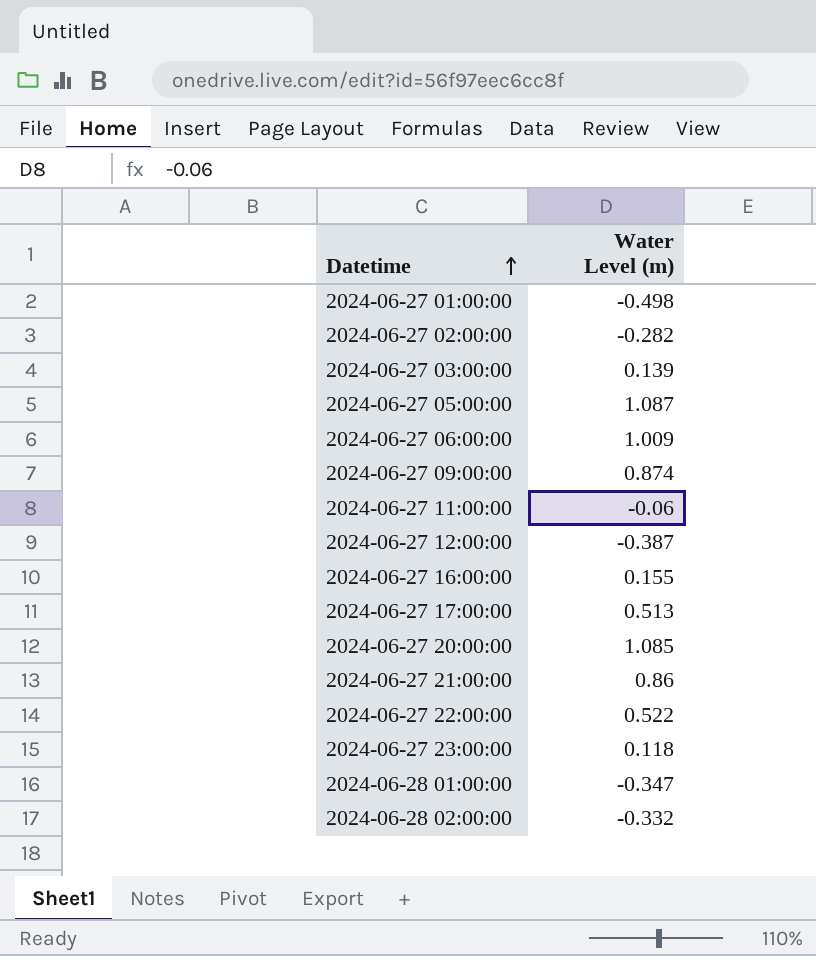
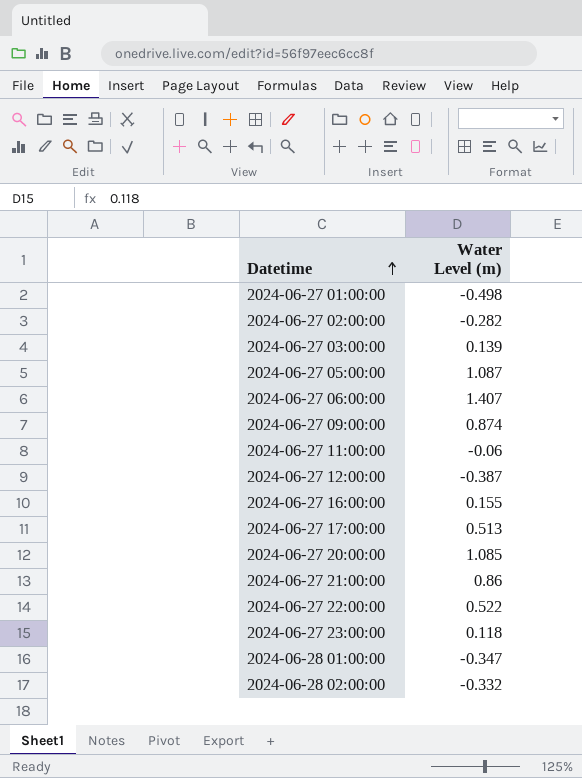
2024-06-27 06:00:00 | Water Level (m): 1.009 -> 1.407

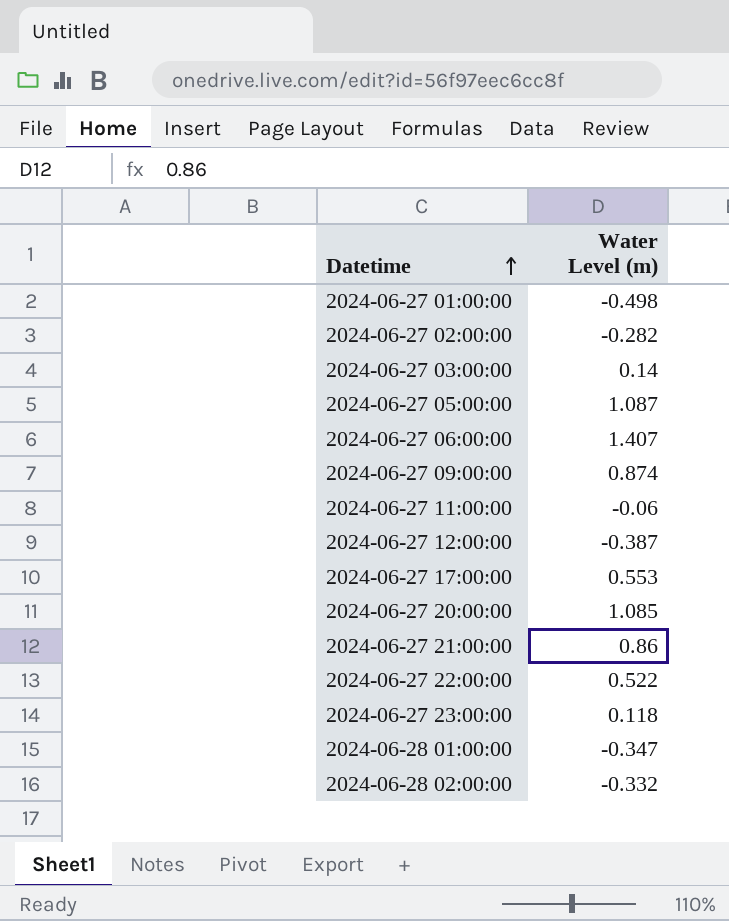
row 2024-06-27 16:00:00: 0.155 -> none
2024-06-27 03:00:00 | Water Level (m): 0.139 -> 0.14
2024-06-27 17:00:00 | Water Level (m): 0.513 -> 0.553

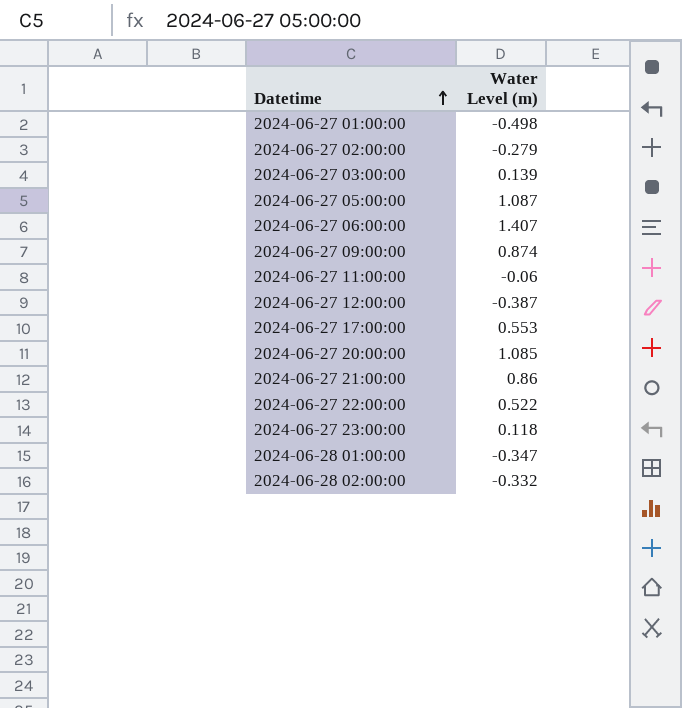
2024-06-27 02:00:00 | Water Level (m): -0.282 -> -0.279
2024-06-27 03:00:00 | Water Level (m): 0.14 -> 0.139

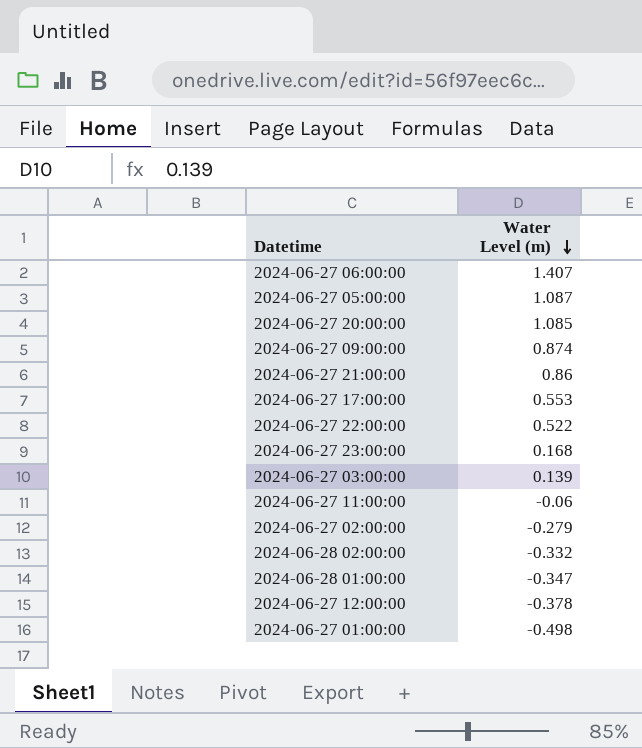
row order: Datetime ascending -> Water Level (m) descending
2024-06-27 23:00:00 | Water Level (m): 0.118 -> 0.168
2024-06-27 12:00:00 | Water Level (m): -0.387 -> -0.378

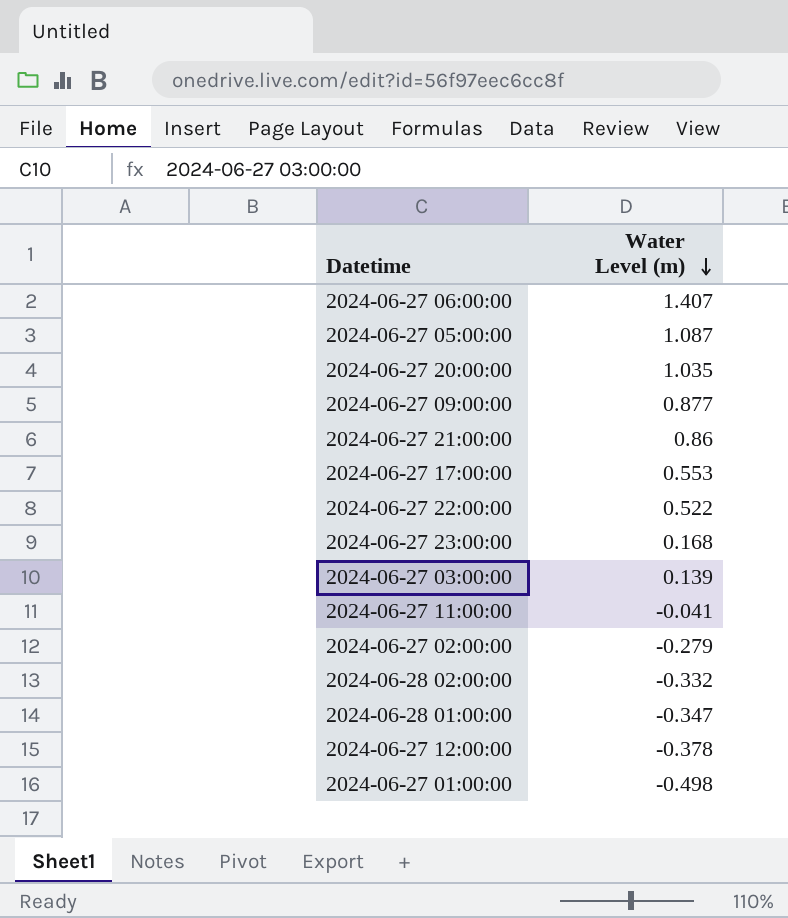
2024-06-27 20:00:00 | Water Level (m): 1.085 -> 1.035
2024-06-27 09:00:00 | Water Level (m): 0.874 -> 0.877
2024-06-27 11:00:00 | Water Level (m): -0.06 -> -0.041

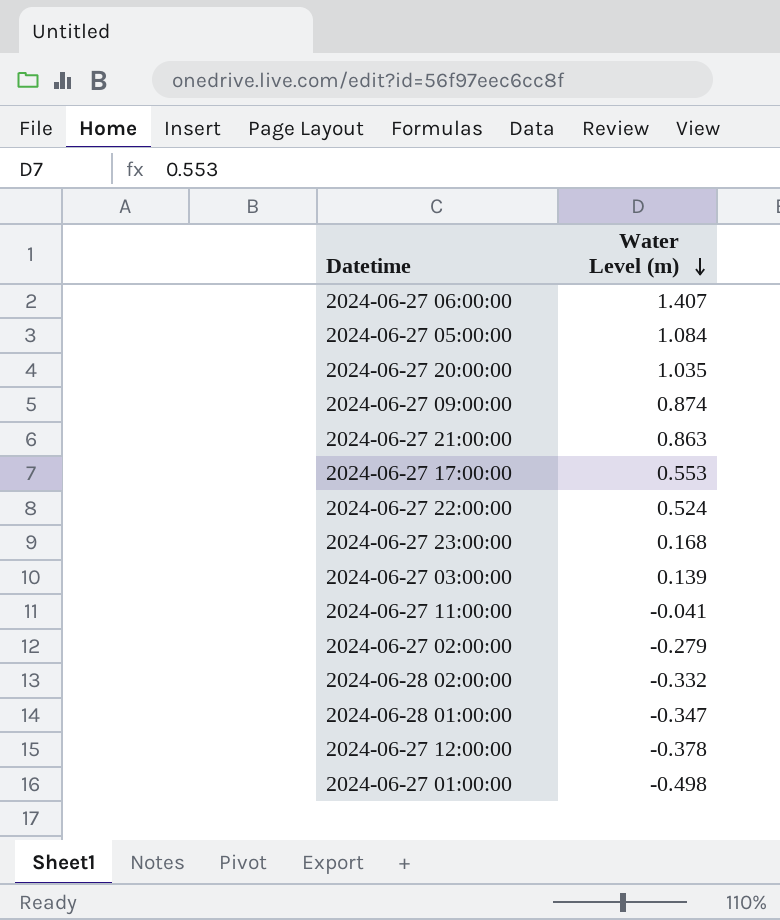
2024-06-27 05:00:00 | Water Level (m): 1.087 -> 1.084
2024-06-27 09:00:00 | Water Level (m): 0.877 -> 0.874
2024-06-27 21:00:00 | Water Level (m): 0.86 -> 0.863
2024-06-27 22:00:00 | Water Level (m): 0.522 -> 0.524

